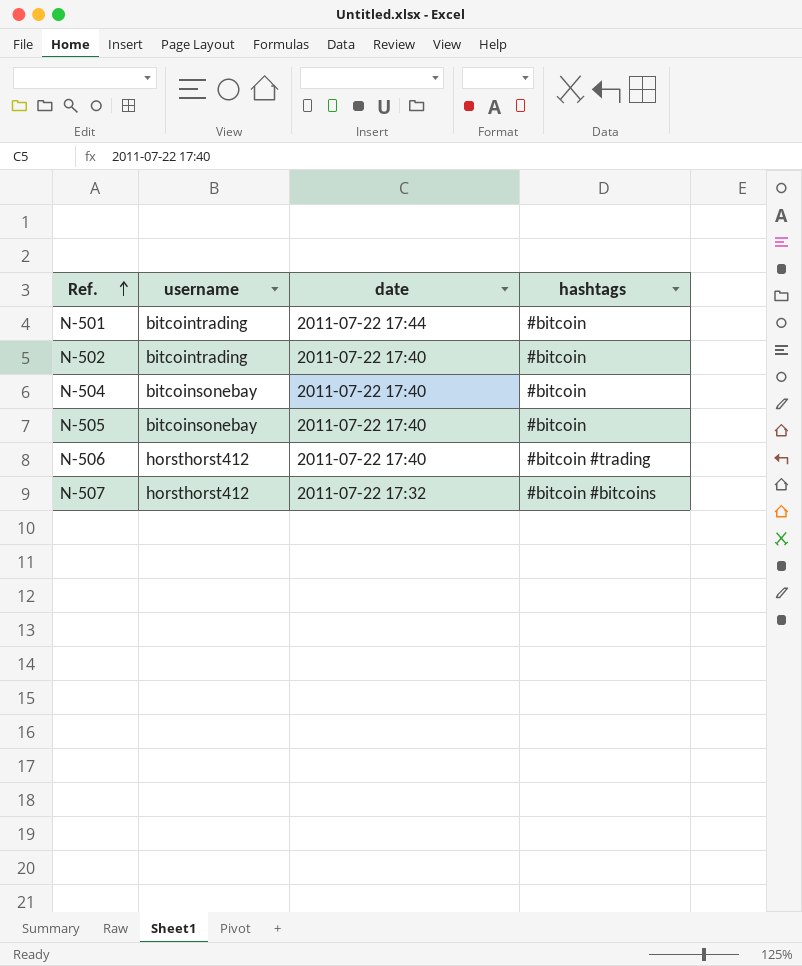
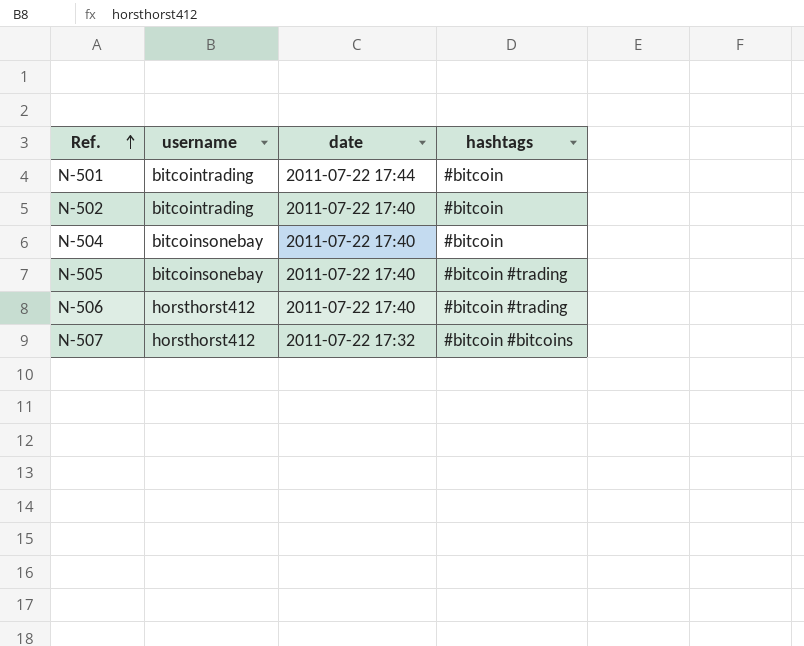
N-505 | hashtags: #bitcoin -> #bitcoin #trading

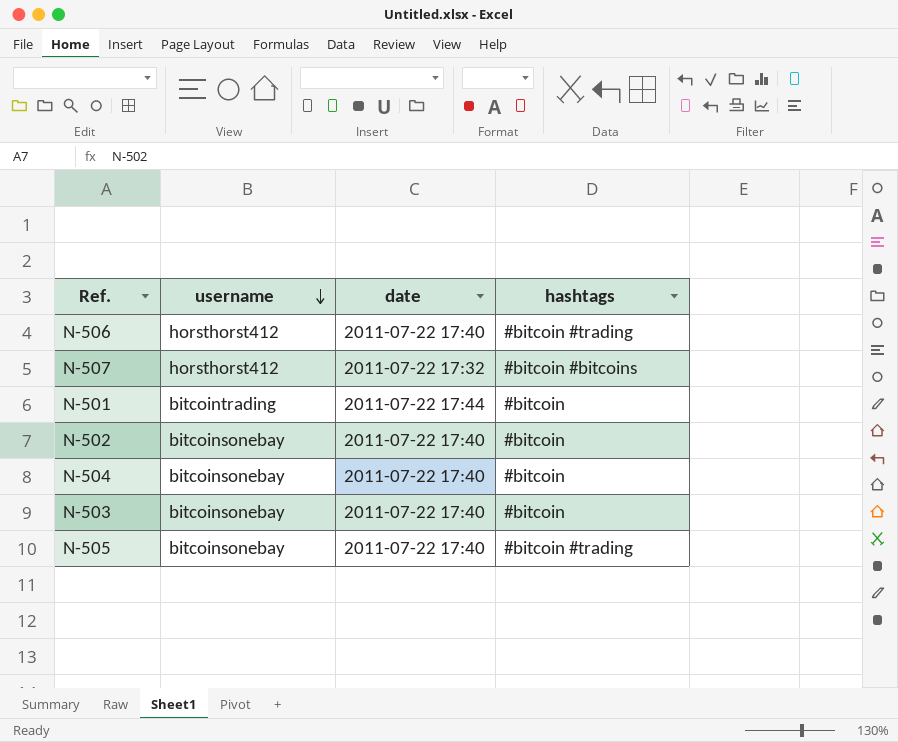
row order: Ref. ascending -> username descending
N-502 | username: bitcointrading -> bitcoinsonebay
row N-503: none -> bitcoinsonebay | 2011-07-22 17:40 | #bitcoin

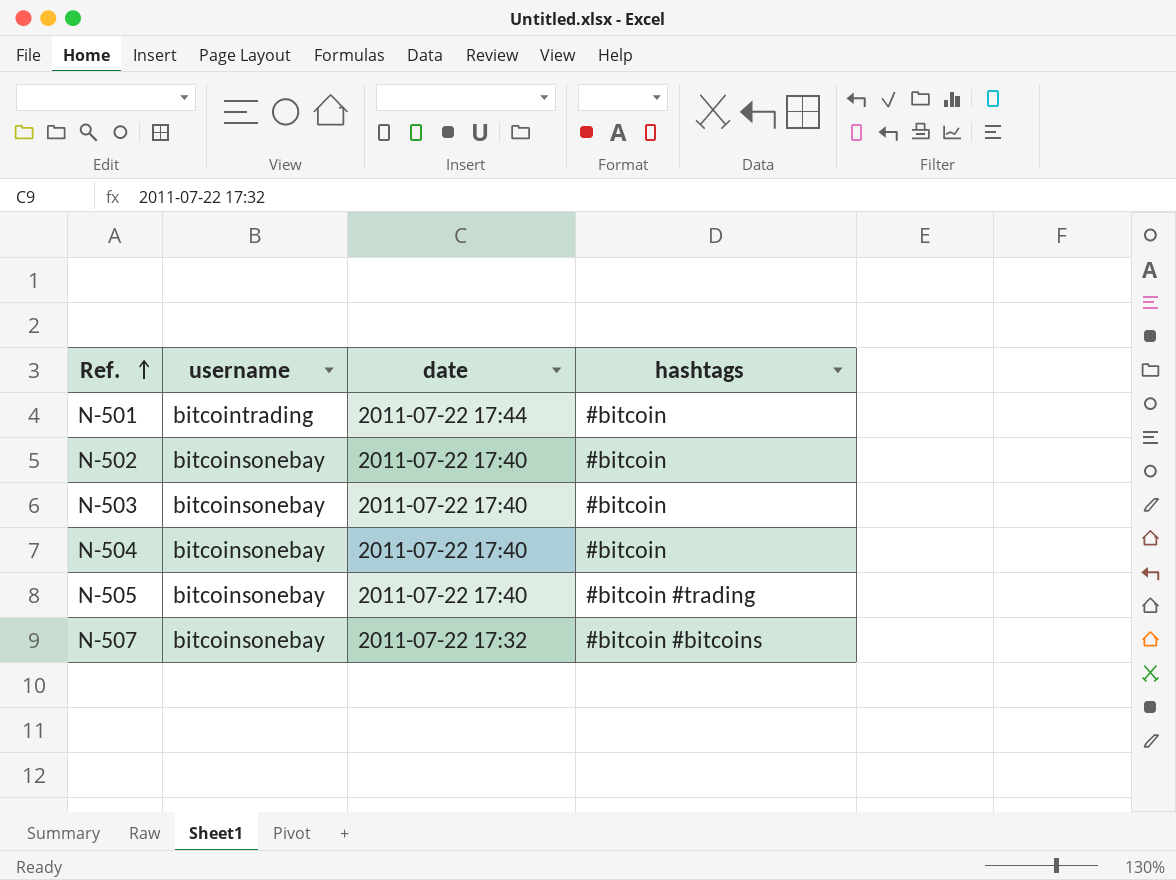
row order: username descending -> Ref. ascending
row N-506: horsthorst412 | 2011-07-22 17:40 | #bitcoin #trading -> none
N-507 | username: horsthorst412 -> bitcoinsonebay

